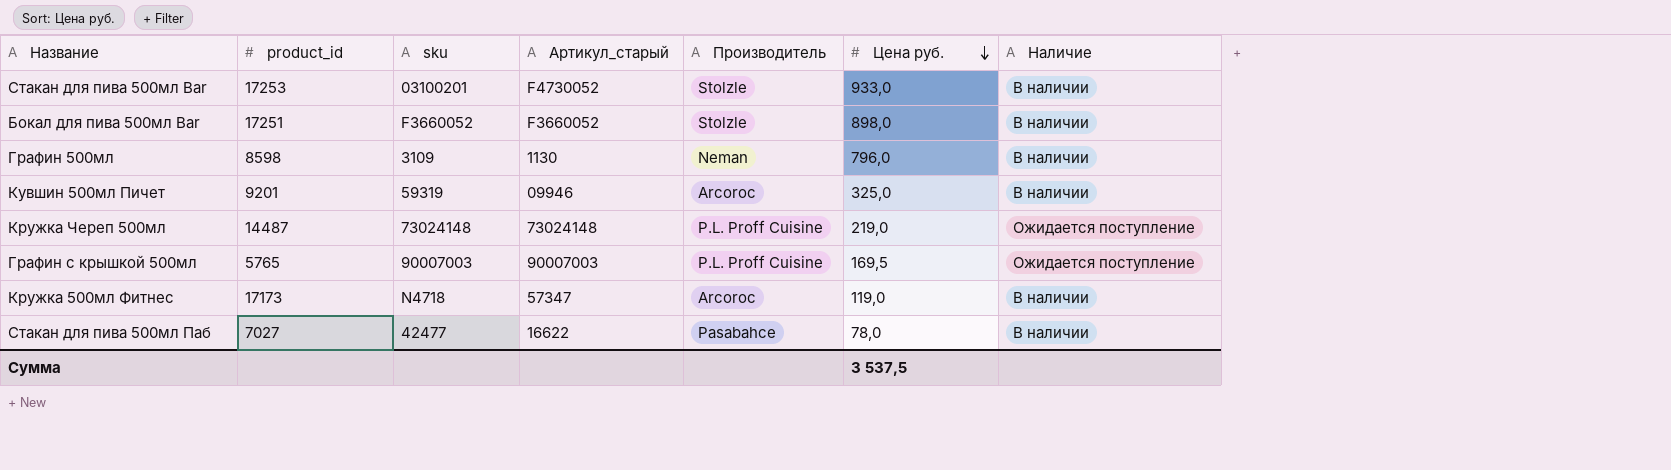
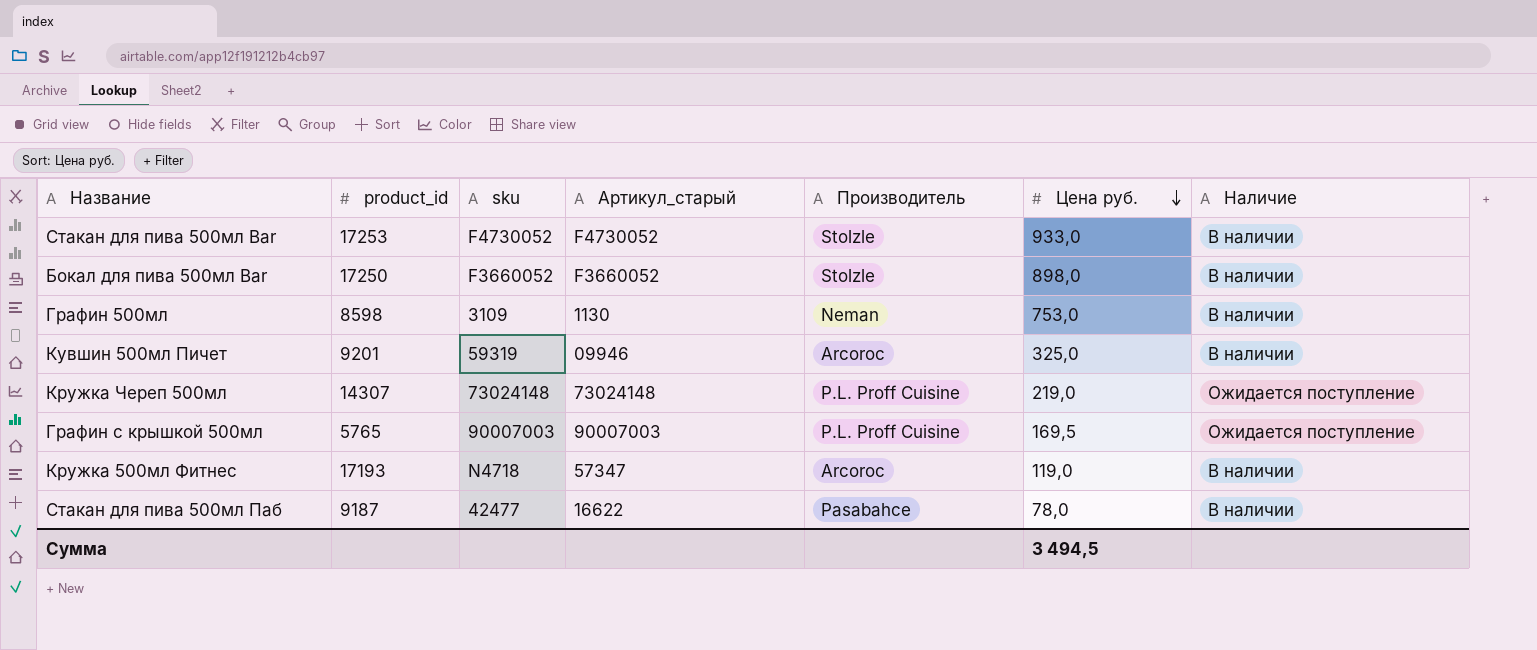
Стакан для пива 500мл Bar | sku: 03100201 -> F4730052
Бокал для пива 500мл Bar | product_id: 17251 -> 17250
Графин 500мл | Цена руб.: 796,0 -> 753,0
Кружка Череп 500мл | product_id: 14487 -> 14307
Кружка 500мл Фитнес | product_id: 17173 -> 17193
Стакан для пива 500мл Паб | product_id: 7027 -> 9187
Сумма | Цена руб.: 3 537,5 -> 3 494,5

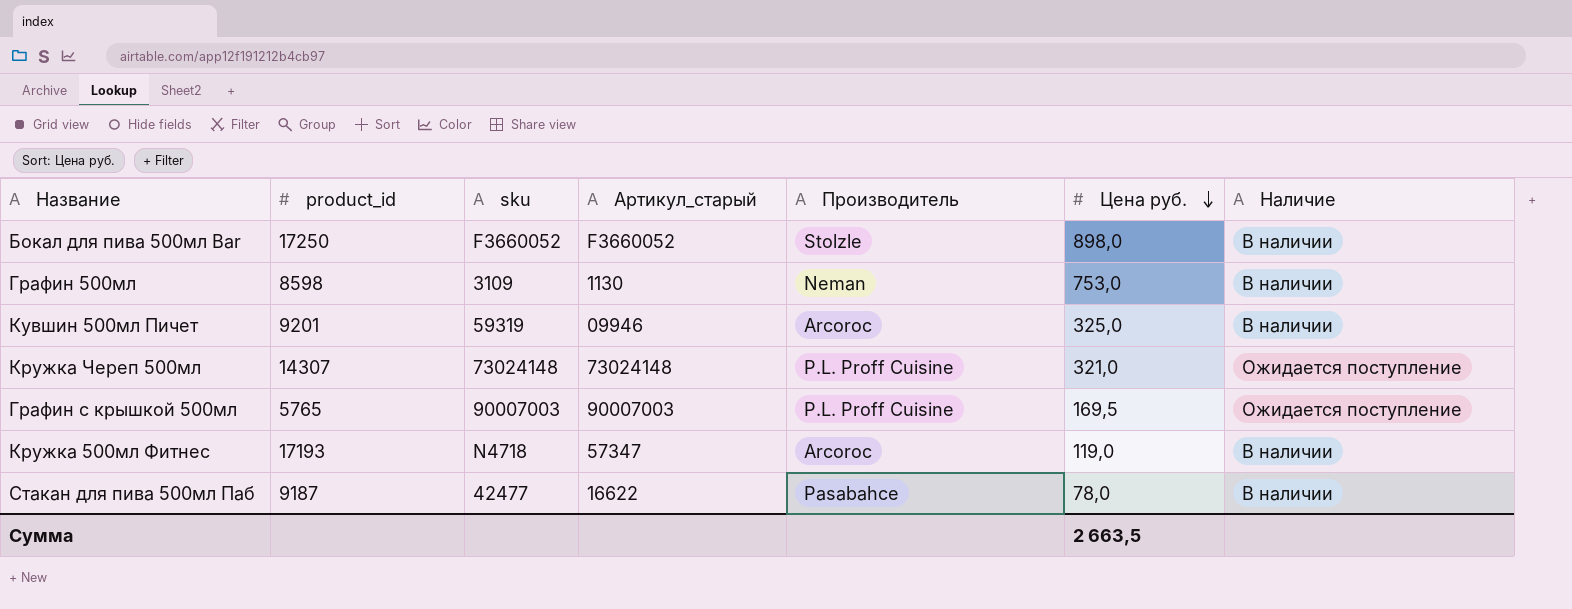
row Стакан для пива 500мл Bar: 17253 | F4730052 | F4730052 | Stolzle | 933,0 | В наличии -> none
Кружка Череп 500мл | Цена руб.: 219,0 -> 321,0
Сумма | Цена руб.: 3 494,5 -> 2 663,5

